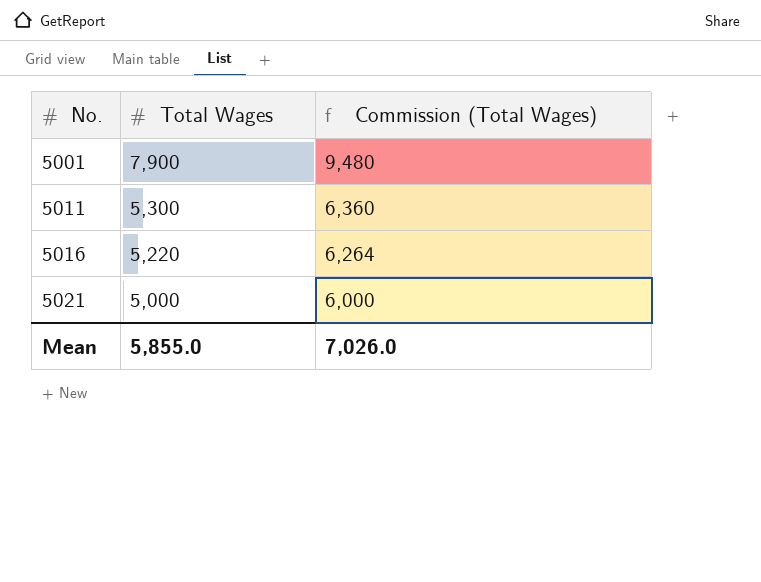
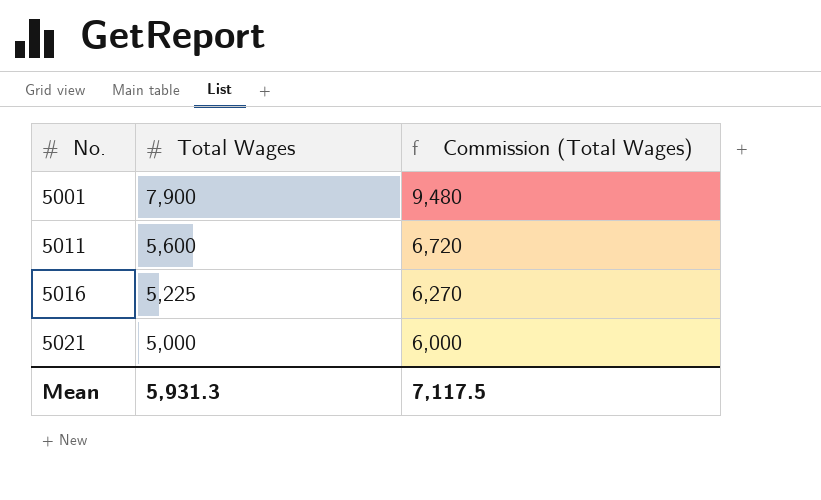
5011 | Total Wages: 5,300 -> 5,600
5011 | Commission (Total Wages): 6,360 -> 6,720
5016 | Total Wages: 5,220 -> 5,225
5016 | Commission (Total Wages): 6,264 -> 6,270
Mean | Total Wages: 5,855.0 -> 5,931.3
Mean | Commission (Total Wages): 7,026.0 -> 7,117.5

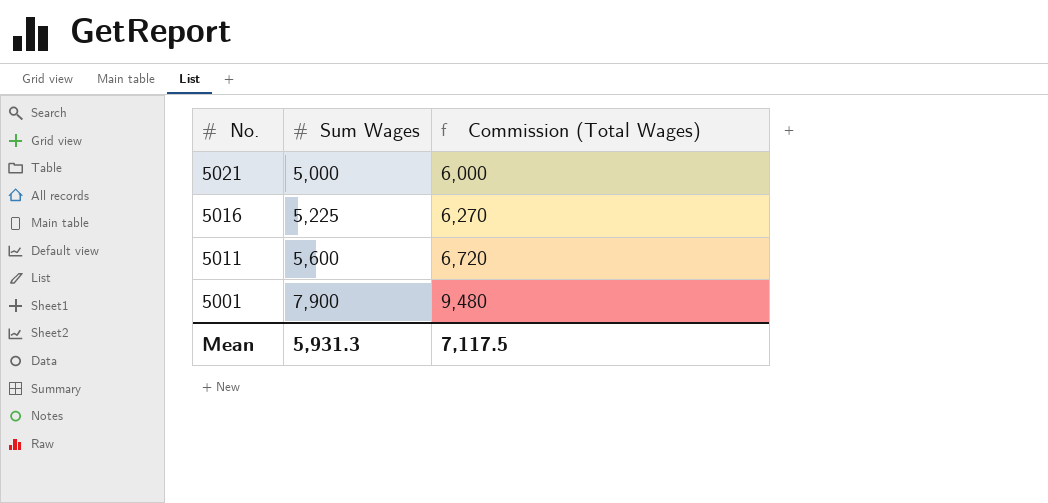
row order: No. ascending -> No. descending
column name: Total Wages -> Sum Wages

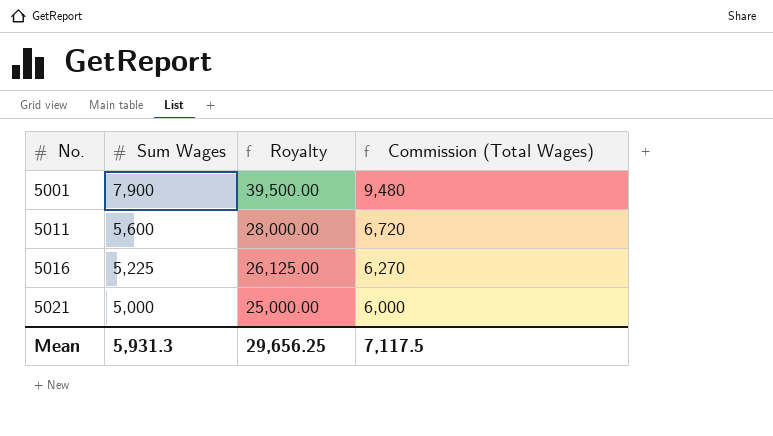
row order: No. descending -> No. ascending
column Royalty | formula: none -> [Sum Wages] * 5

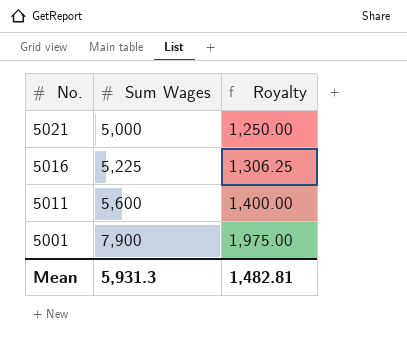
row order: No. ascending -> No. descending
column Commission (Total Wages) | formula: [Sum Wages] * 1.2 -> none
column Royalty | formula: [Sum Wages] * 5 -> [Sum Wages] * 0.25
Mean | Royalty: 29,656.25 -> 1,482.81

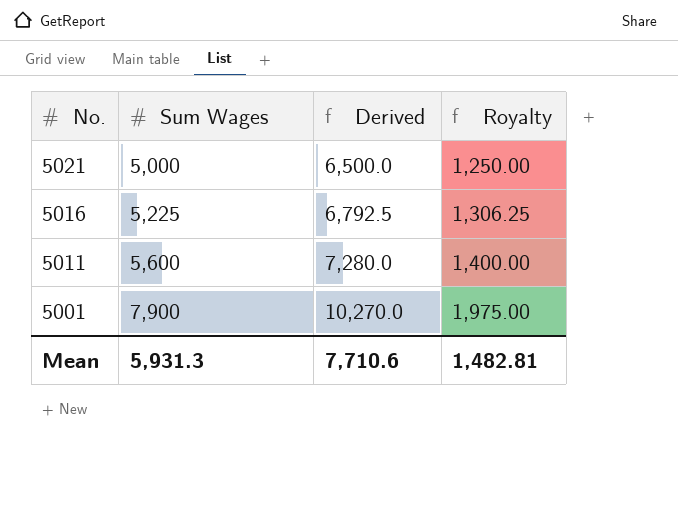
column Derived | formula: none -> [Sum Wages] * 1.3

